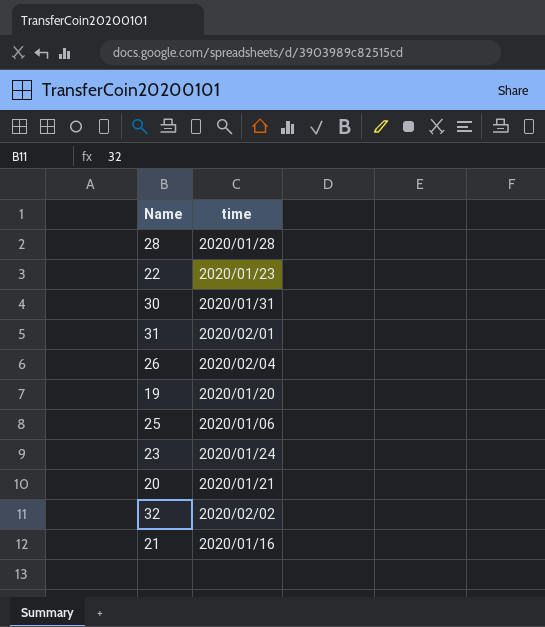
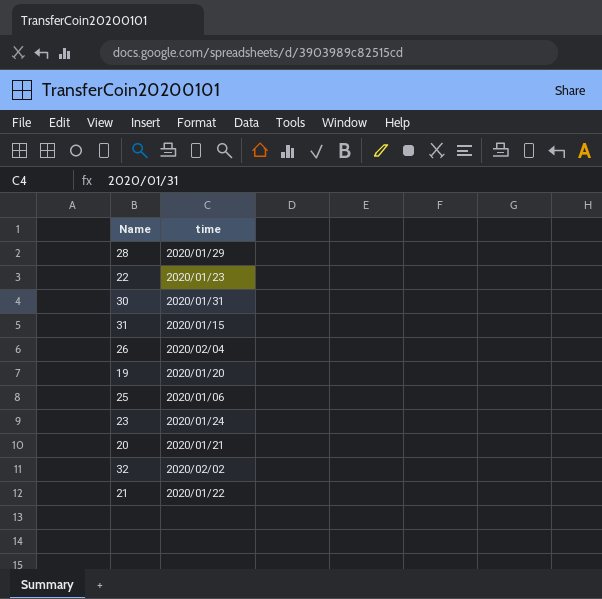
28 | time: 2020/01/28 -> 2020/01/29
31 | time: 2020/02/01 -> 2020/01/15
21 | time: 2020/01/16 -> 2020/01/22

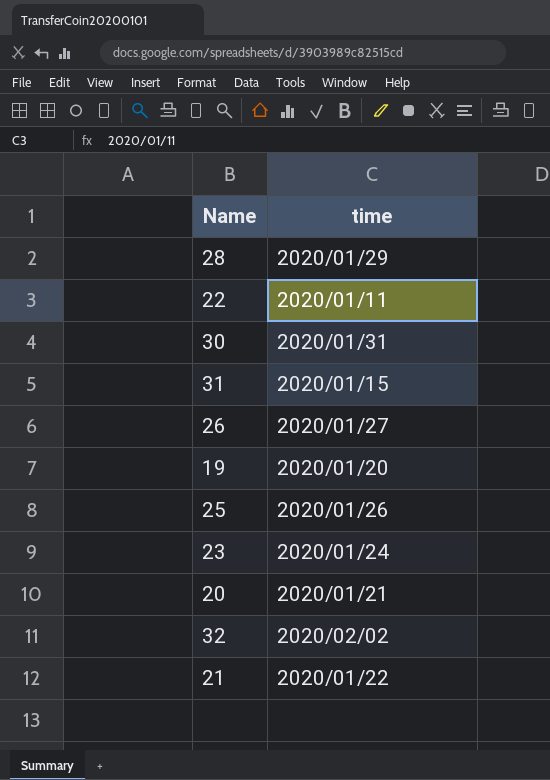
22 | time: 2020/01/23 -> 2020/01/11
26 | time: 2020/02/04 -> 2020/01/27
25 | time: 2020/01/06 -> 2020/01/26

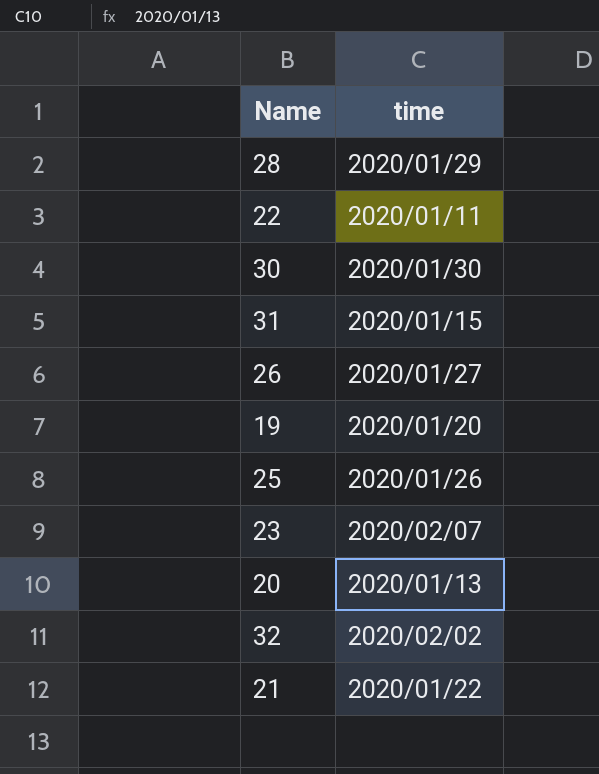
30 | time: 2020/01/31 -> 2020/01/30
23 | time: 2020/01/24 -> 2020/02/07
20 | time: 2020/01/21 -> 2020/01/13

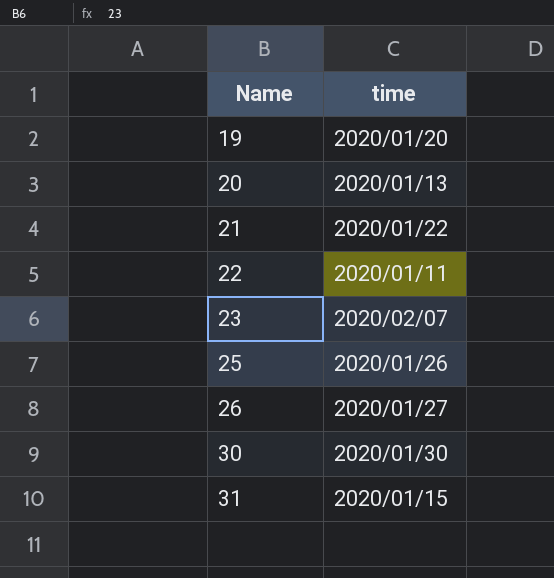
row order: none -> Name ascending
row 28: 2020/01/29 -> none
row 32: 2020/02/02 -> none

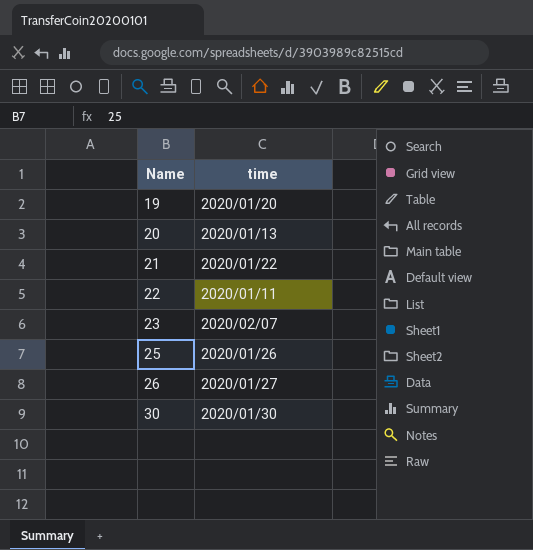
row 31: 2020/01/15 -> none

